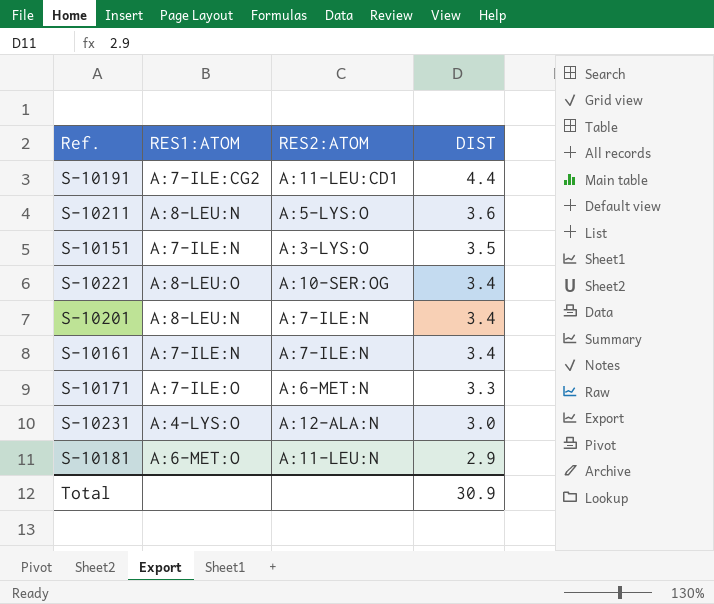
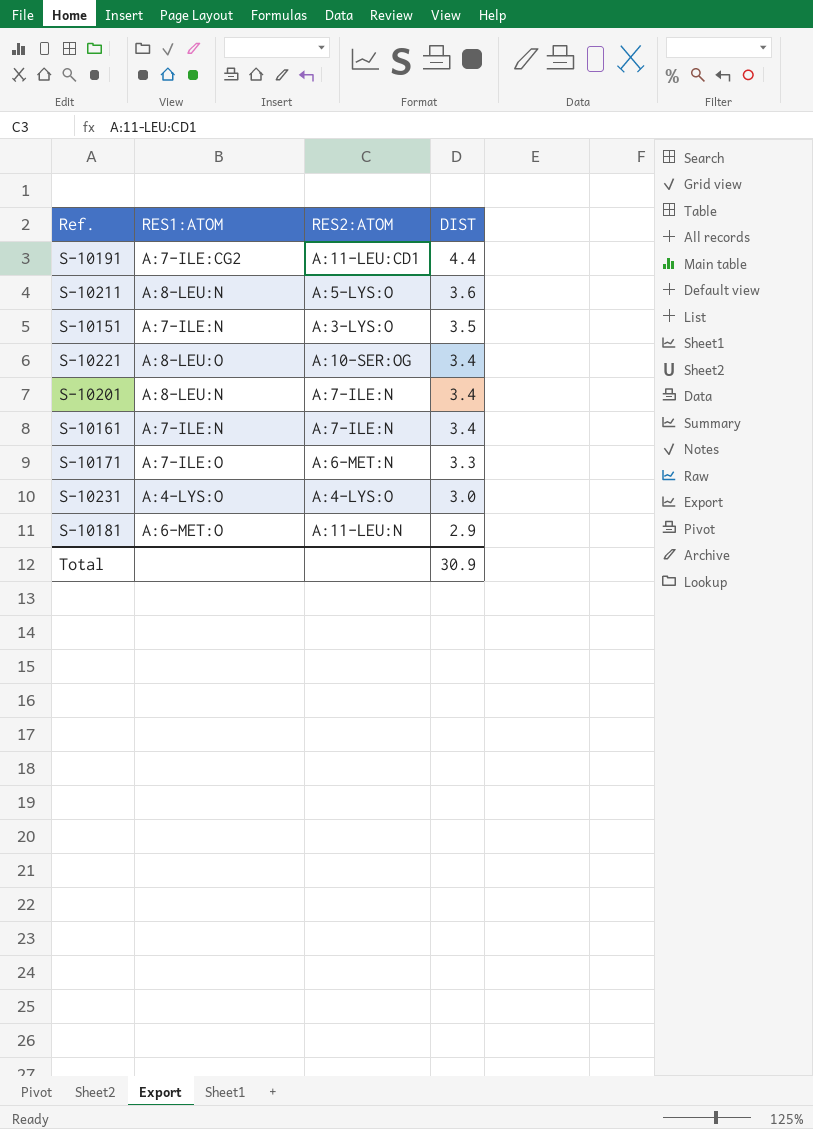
S-10231 | RES2:ATOM: A:12-ALA:N -> A:4-LYS:O

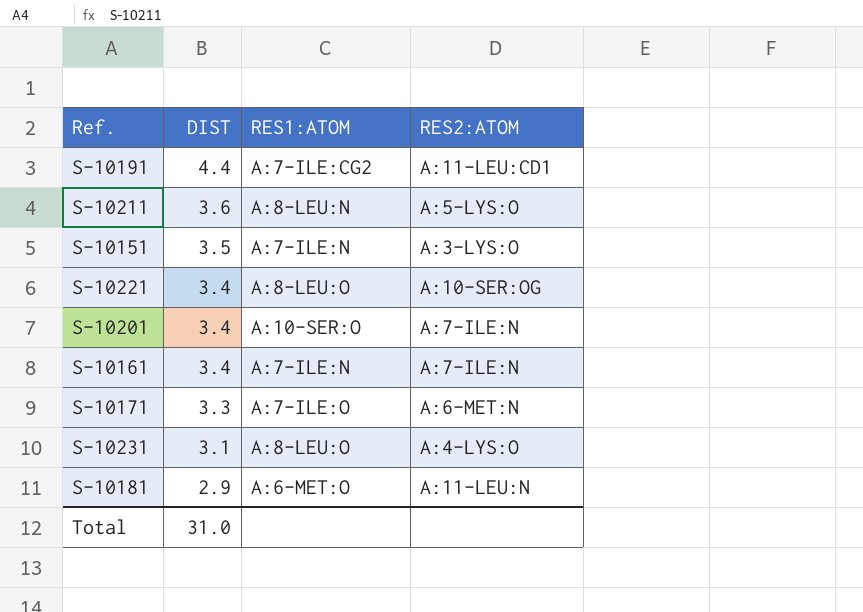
column DIST | position: 4 -> 2
S-10201 | RES1:ATOM: A:8-LEU:N -> A:10-SER:O
S-10231 | DIST: 3.0 -> 3.1
S-10231 | RES1:ATOM: A:4-LYS:O -> A:8-LEU:O
Total | DIST: 30.9 -> 31.0

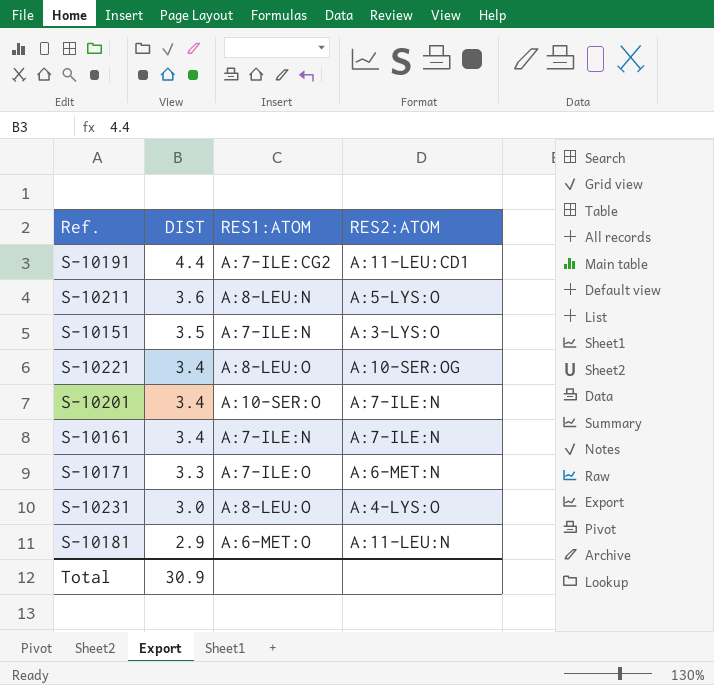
S-10231 | DIST: 3.1 -> 3.0
Total | DIST: 31.0 -> 30.9

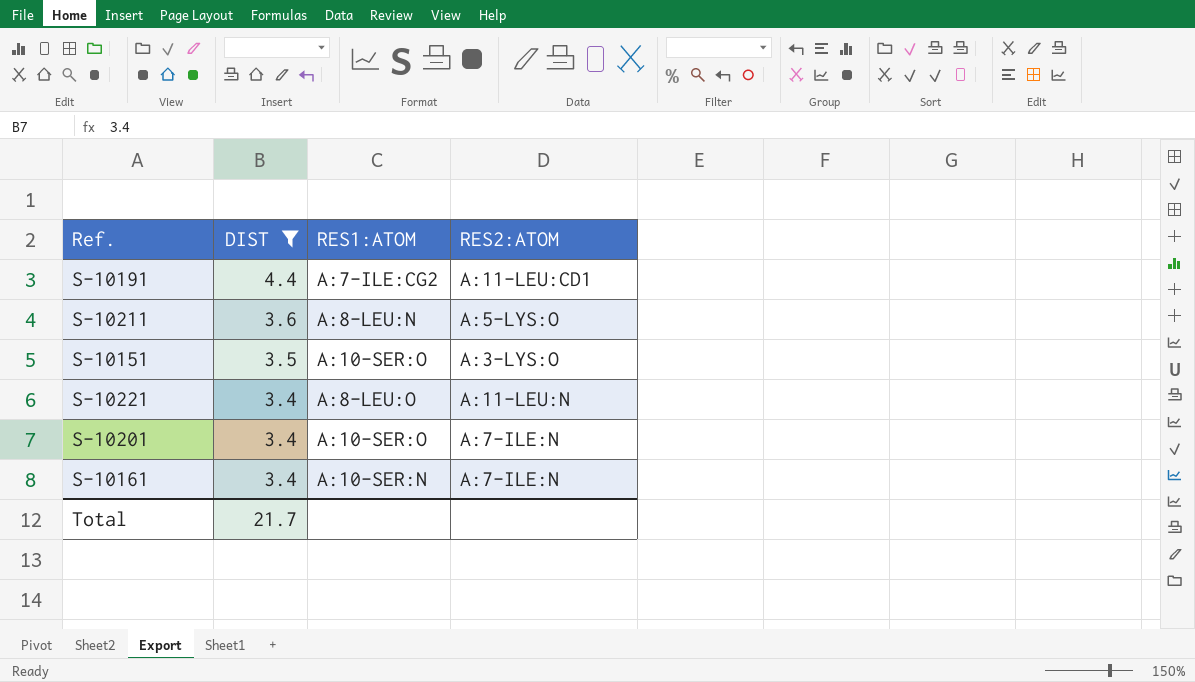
filter: none -> DIST >= 3.4
S-10151 | RES1:ATOM: A:7-ILE:N -> A:10-SER:O
S-10221 | RES2:ATOM: A:10-SER:OG -> A:11-LEU:N
S-10161 | RES1:ATOM: A:7-ILE:N -> A:10-SER:N
Total | DIST: 30.9 -> 21.7

